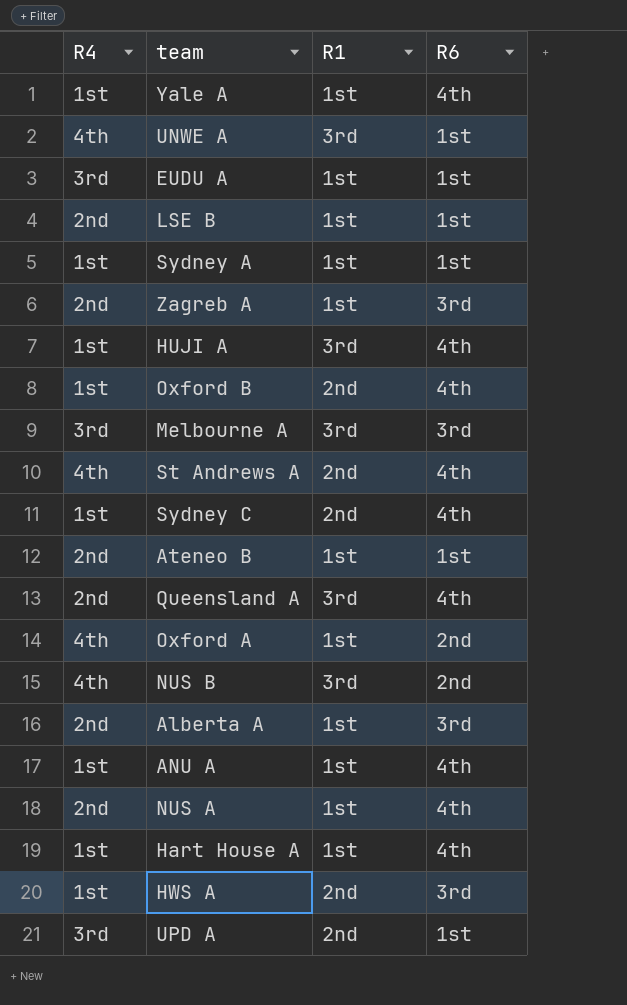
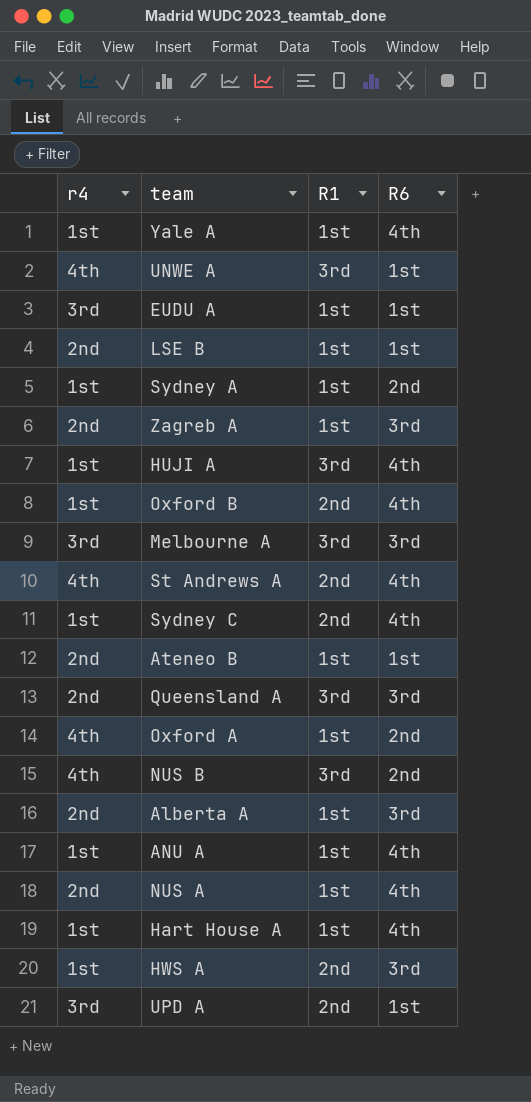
column name: R4 -> r4
Sydney A | R6: 1st -> 2nd
Queensland A | R6: 4th -> 3rd

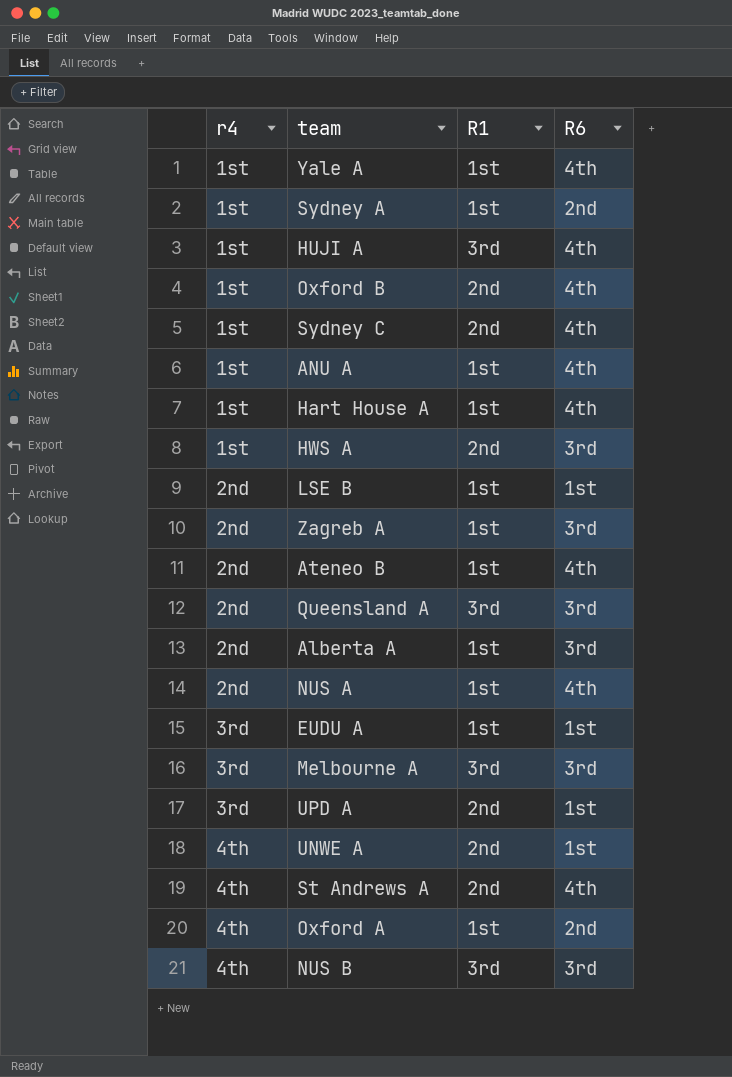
row order: none -> r4 ascending
Ateneo B | R6: 1st -> 4th
UNWE A | R1: 3rd -> 2nd
NUS B | R6: 2nd -> 3rd

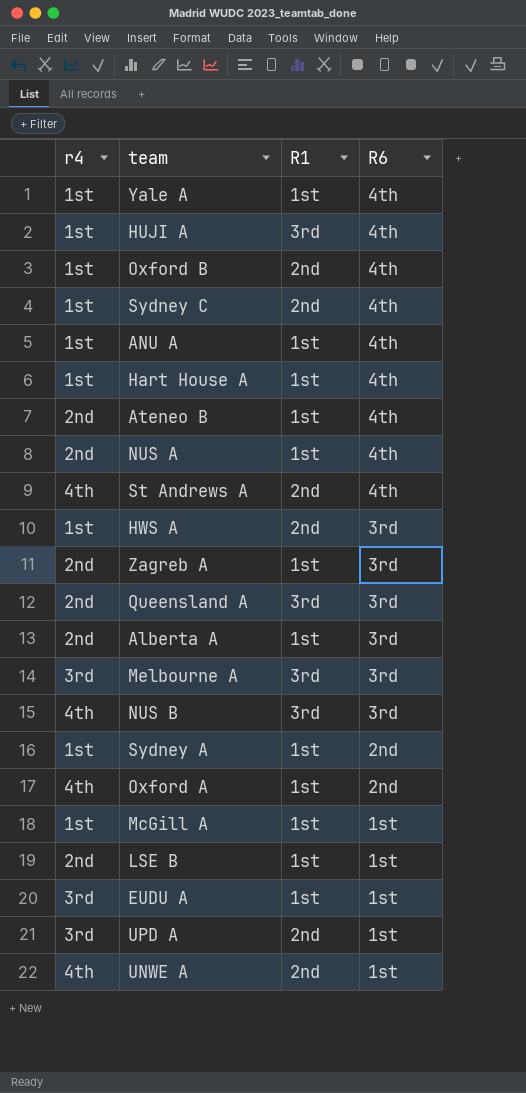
row order: r4 ascending -> R6 descending
row McGill A: none -> 1st | 1st | 1st

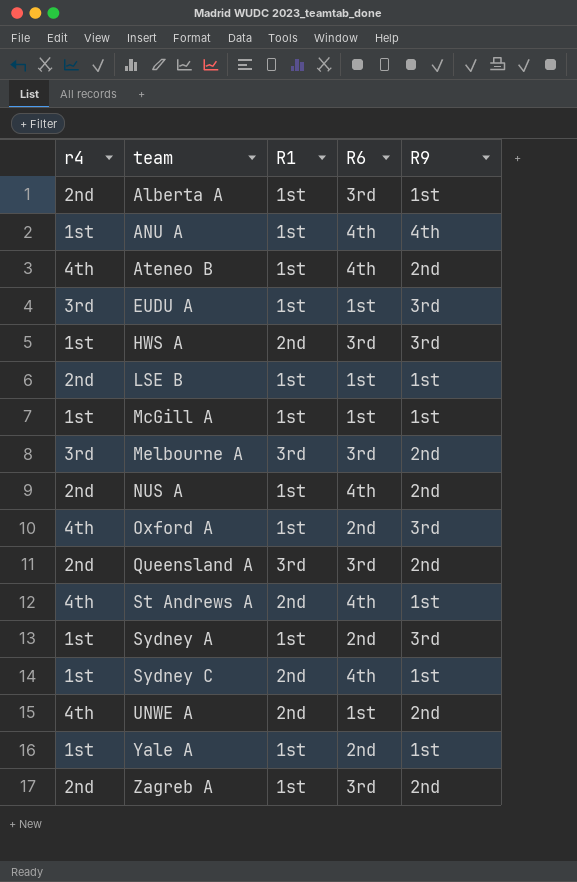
row order: R6 descending -> team ascending
column R9 | position: none -> 5
row HUJI A: 1st | 3rd | 4th -> none
row Oxford B: 1st | 2nd | 4th -> none
row Hart House A: 1st | 1st | 4th -> none
row NUS B: 4th | 3rd | 3rd -> none
row UPD A: 3rd | 2nd | 1st -> none
Ateneo B | r4: 2nd -> 4th
Yale A | R6: 4th -> 2nd

